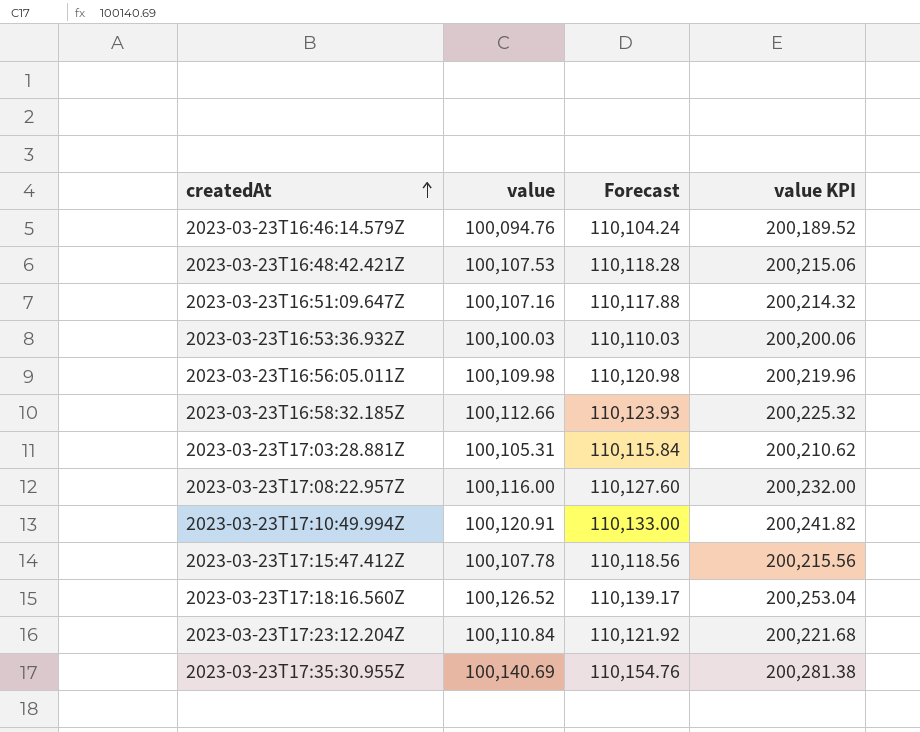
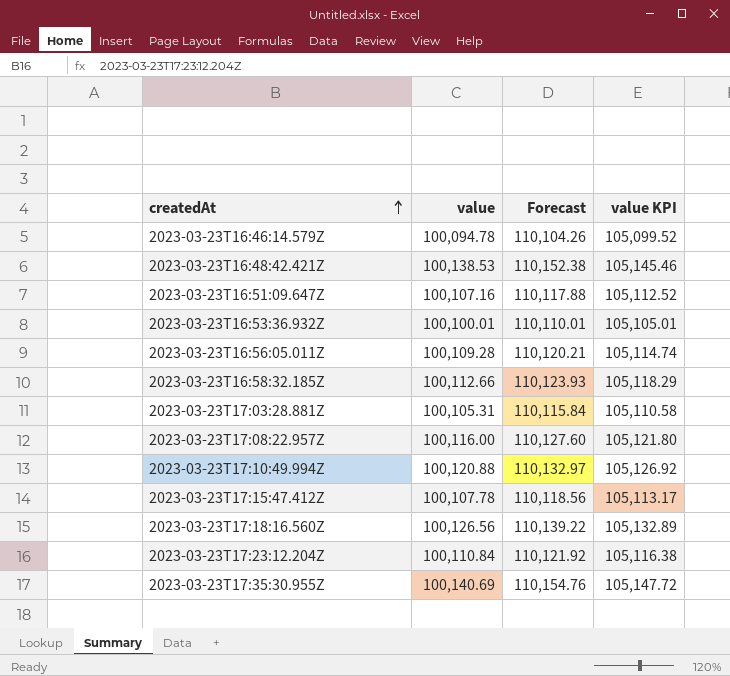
column value KPI | formula: [value] * 2 -> [value] * 1.05
2023-03-23T16:46:14.579Z | value: 100,094.76 -> 100,094.78
2023-03-23T16:46:14.579Z | Forecast: 110,104.24 -> 110,104.26
2023-03-23T16:48:42.421Z | value: 100,107.53 -> 100,138.53
2023-03-23T16:48:42.421Z | Forecast: 110,118.28 -> 110,152.38
2023-03-23T16:53:36.932Z | value: 100,100.03 -> 100,100.01
2023-03-23T16:53:36.932Z | Forecast: 110,110.03 -> 110,110.01
2023-03-23T16:56:05.011Z | value: 100,109.98 -> 100,109.28
2023-03-23T16:56:05.011Z | Forecast: 110,120.98 -> 110,120.21
2023-03-23T17:10:49.994Z | value: 100,120.91 -> 100,120.88
2023-03-23T17:10:49.994Z | Forecast: 110,133.00 -> 110,132.97
2023-03-23T17:18:16.560Z | value: 100,126.52 -> 100,126.56
2023-03-23T17:18:16.560Z | Forecast: 110,139.17 -> 110,139.22

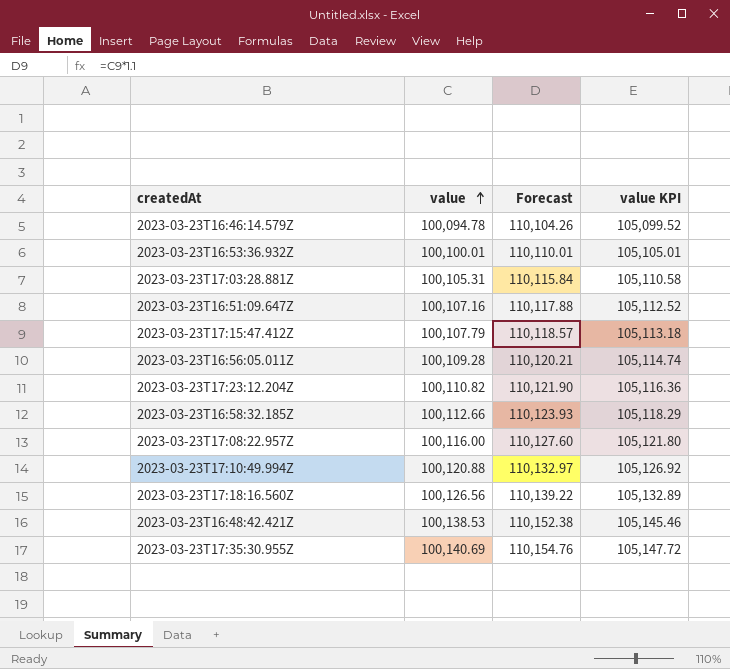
row order: createdAt ascending -> value ascending
2023-03-23T17:15:47.412Z | value: 100,107.78 -> 100,107.79
2023-03-23T17:15:47.412Z | Forecast: 110,118.56 -> 110,118.57
2023-03-23T17:15:47.412Z | value KPI: 105,113.17 -> 105,113.18
2023-03-23T17:23:12.204Z | value: 100,110.84 -> 100,110.82
2023-03-23T17:23:12.204Z | Forecast: 110,121.92 -> 110,121.90
2023-03-23T17:23:12.204Z | value KPI: 105,116.38 -> 105,116.36

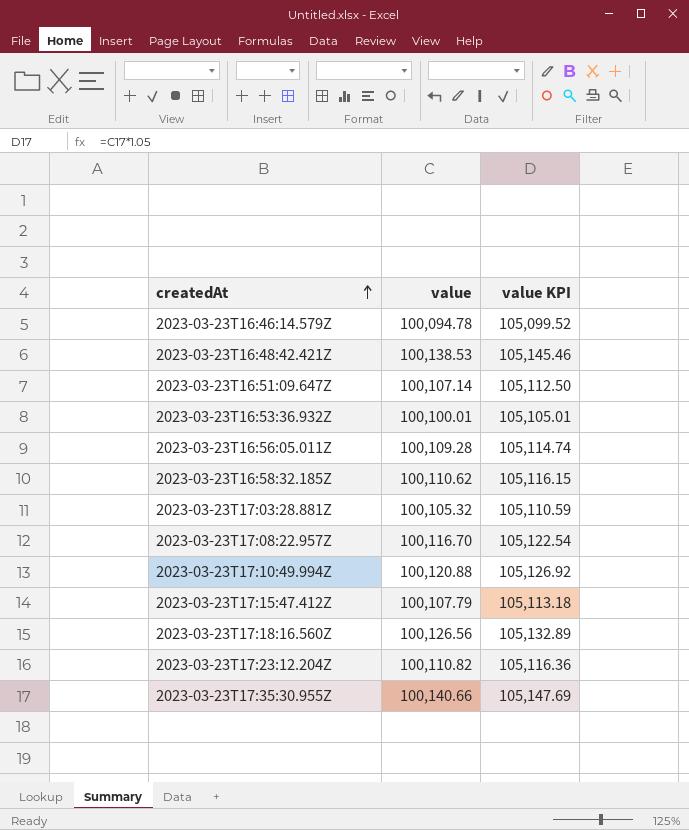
row order: value ascending -> createdAt ascending
column Forecast | formula: [value] * 1.1 -> none
2023-03-23T16:51:09.647Z | value: 100,107.16 -> 100,107.14
2023-03-23T16:51:09.647Z | value KPI: 105,112.52 -> 105,112.50
2023-03-23T16:58:32.185Z | value: 100,112.66 -> 100,110.62
2023-03-23T16:58:32.185Z | value KPI: 105,118.29 -> 105,116.15
2023-03-23T17:03:28.881Z | value: 100,105.31 -> 100,105.32
2023-03-23T17:03:28.881Z | value KPI: 105,110.58 -> 105,110.59
2023-03-23T17:08:22.957Z | value: 100,116.00 -> 100,116.70
2023-03-23T17:08:22.957Z | value KPI: 105,121.80 -> 105,122.54
2023-03-23T17:35:30.955Z | value: 100,140.69 -> 100,140.66
2023-03-23T17:35:30.955Z | value KPI: 105,147.72 -> 105,147.69

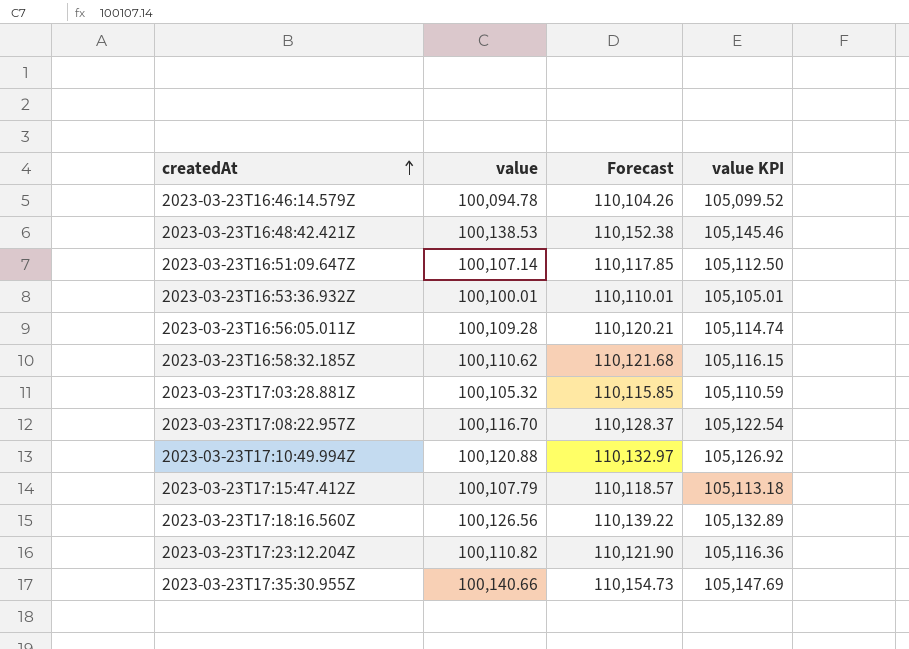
column Forecast | formula: none -> [value] * 1.1

